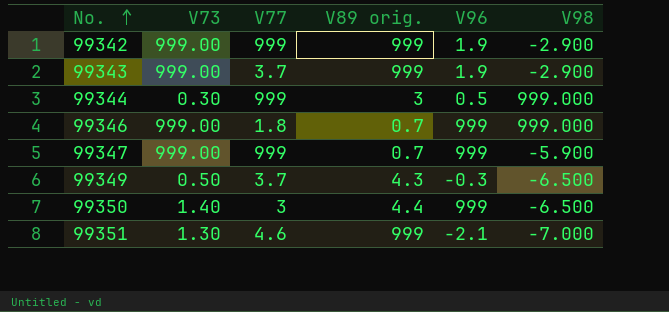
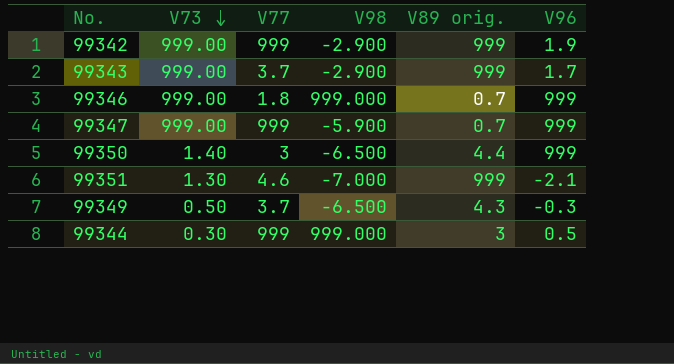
row order: No. ascending -> V73 descending
column V98 | position: 6 -> 4
99343 | V96: 1.9 -> 1.7

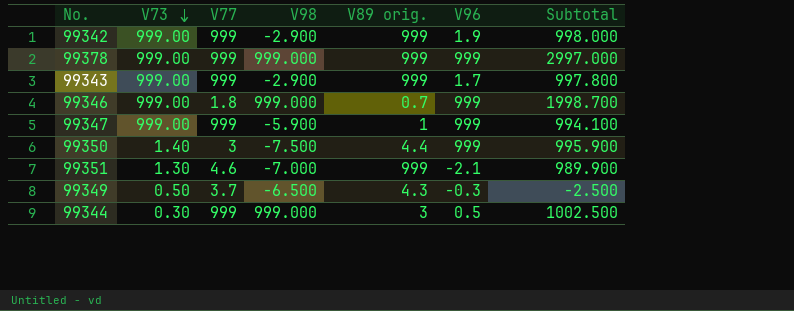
column Subtotal | formula: none -> [V98] + [V89 orig.] + [V96]
row 99378: none -> 999.00 | 999 | 999.000 | 999 | 999 | 2997.000
99343 | V77: 3.7 -> 999
99347 | V89 orig.: 0.7 -> 1
99350 | V98: -6.500 -> -7.500

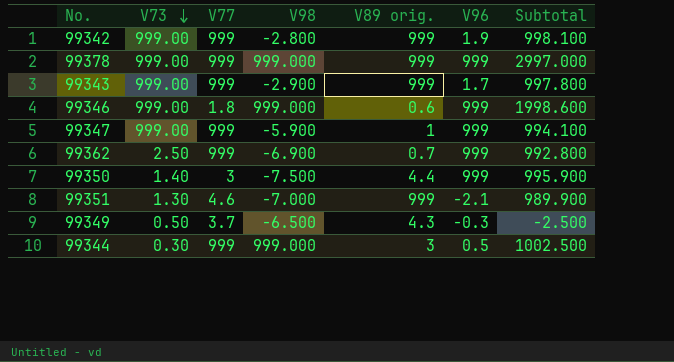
99342 | V98: -2.900 -> -2.800
99342 | Subtotal: 998.000 -> 998.100
99346 | V89 orig.: 0.7 -> 0.6
99346 | Subtotal: 1998.700 -> 1998.600
row 99362: none -> 2.50 | 999 | -6.900 | 0.7 | 999 | 992.800

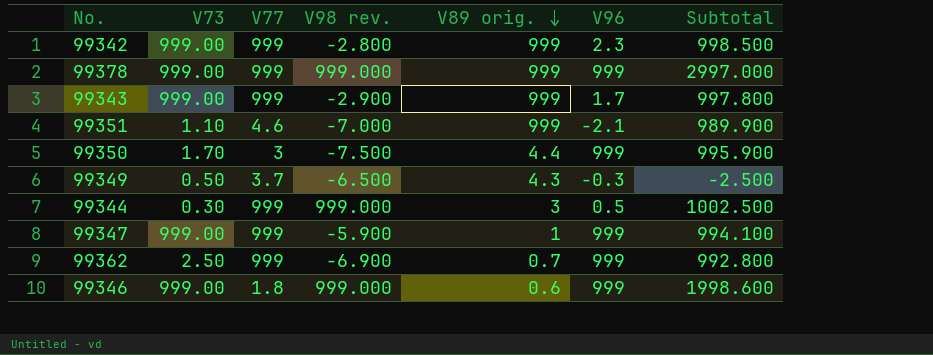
row order: V73 descending -> V89 orig. descending
column name: V98 -> V98 rev.
99342 | V96: 1.9 -> 2.3
99342 | Subtotal: 998.100 -> 998.500
99351 | V73: 1.30 -> 1.10
99350 | V73: 1.40 -> 1.70

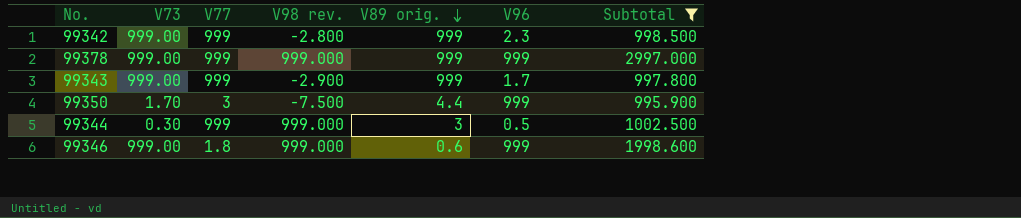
filter: none -> Subtotal >= 995.900

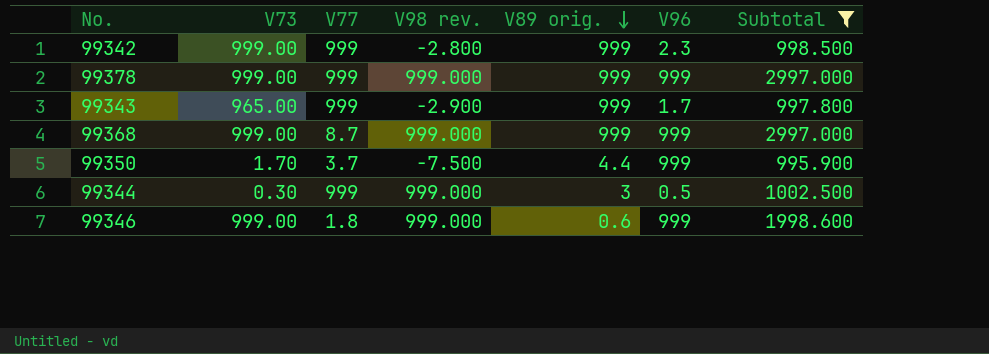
99343 | V73: 999.00 -> 965.00
row 99368: none -> 999.00 | 8.7 | 999.000 | 999 | 999 | 2997.000
99350 | V77: 3 -> 3.7

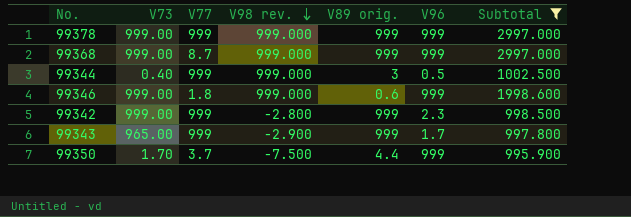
row order: V89 orig. descending -> V98 rev. descending
99344 | V73: 0.30 -> 0.40

